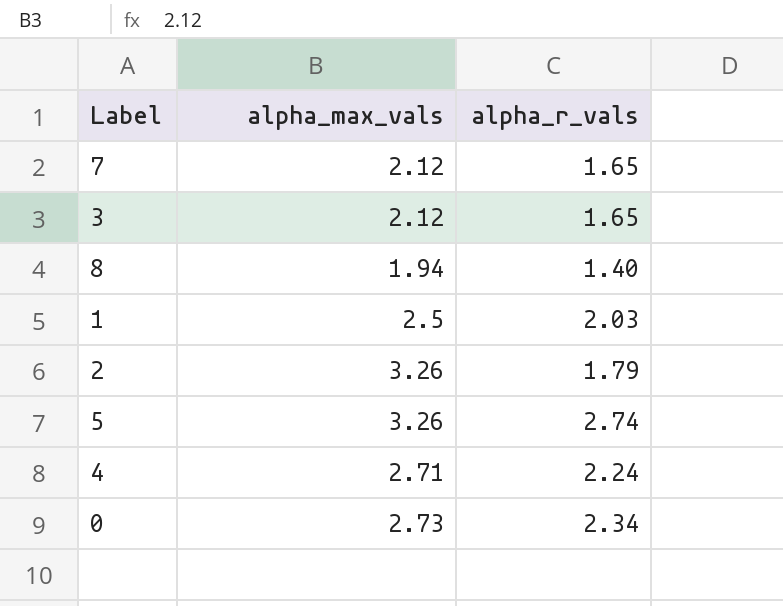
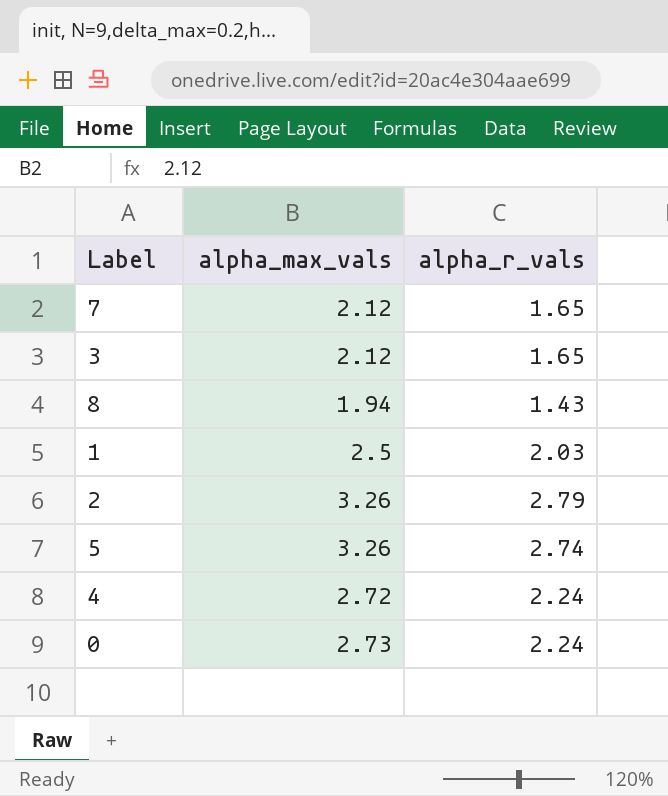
8 | alpha_r_vals: 1.40 -> 1.43
2 | alpha_r_vals: 1.79 -> 2.79
4 | alpha_max_vals: 2.71 -> 2.72
0 | alpha_r_vals: 2.34 -> 2.24

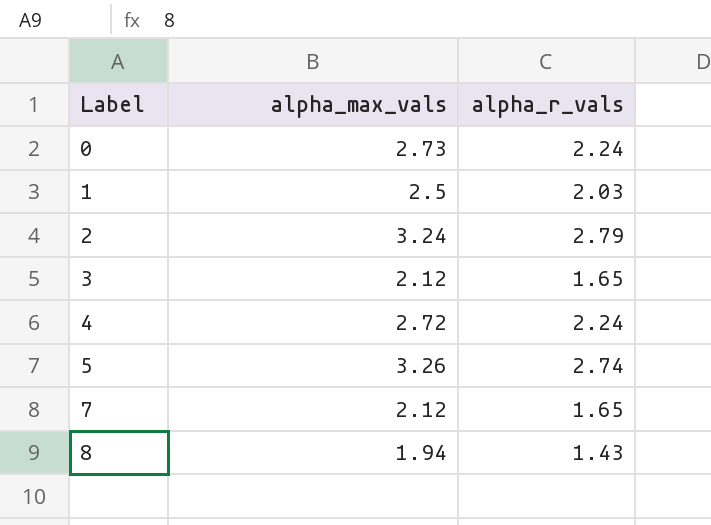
row order: none -> Label ascending
2 | alpha_max_vals: 3.26 -> 3.24

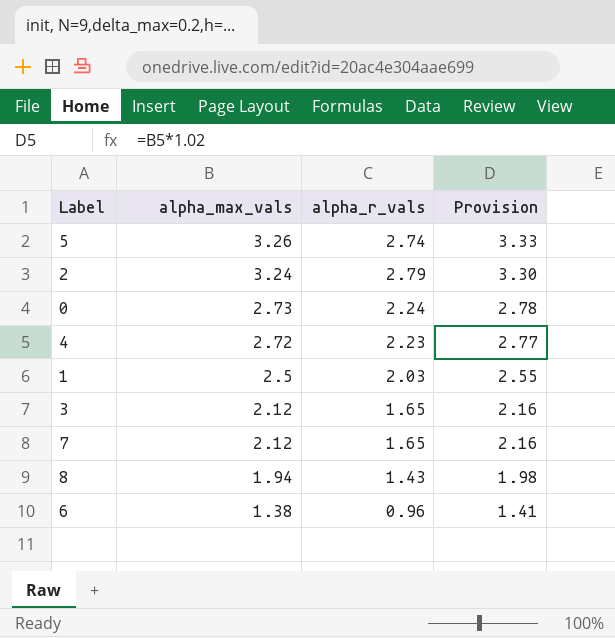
row order: Label ascending -> alpha_max_vals descending
column Provision | formula: none -> [alpha_max_vals] * 1.02
4 | alpha_r_vals: 2.24 -> 2.23
row 6: none -> 1.38 | 0.96 | 1.41

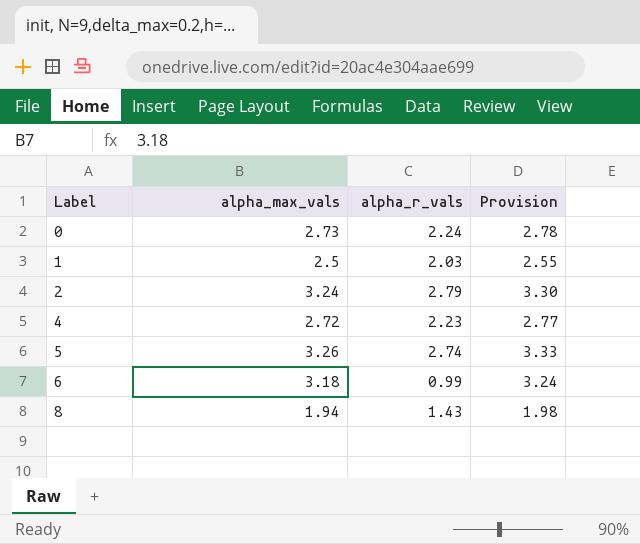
row order: alpha_max_vals descending -> Label ascending
row 3: 2.12 | 1.65 | 2.16 -> none
row 7: 2.12 | 1.65 | 2.16 -> none
6 | alpha_max_vals: 1.38 -> 3.18
6 | alpha_r_vals: 0.96 -> 0.99
6 | Provision: 1.41 -> 3.24

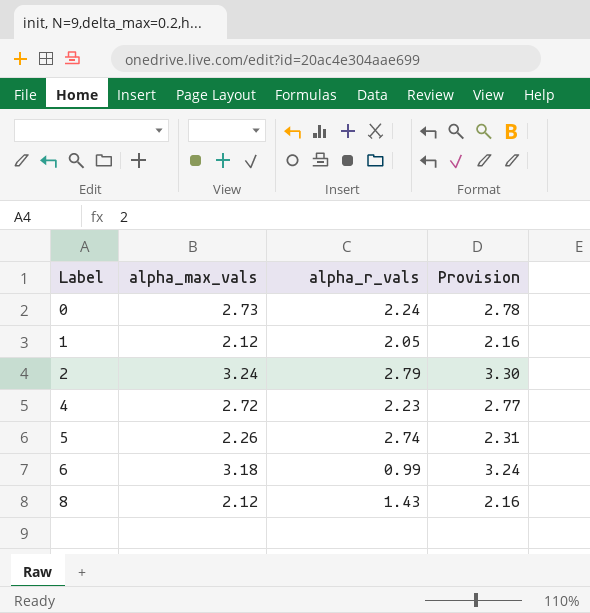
1 | alpha_max_vals: 2.5 -> 2.12
1 | alpha_r_vals: 2.03 -> 2.05
1 | Provision: 2.55 -> 2.16
5 | alpha_max_vals: 3.26 -> 2.26
5 | Provision: 3.33 -> 2.31
8 | alpha_max_vals: 1.94 -> 2.12
8 | Provision: 1.98 -> 2.16

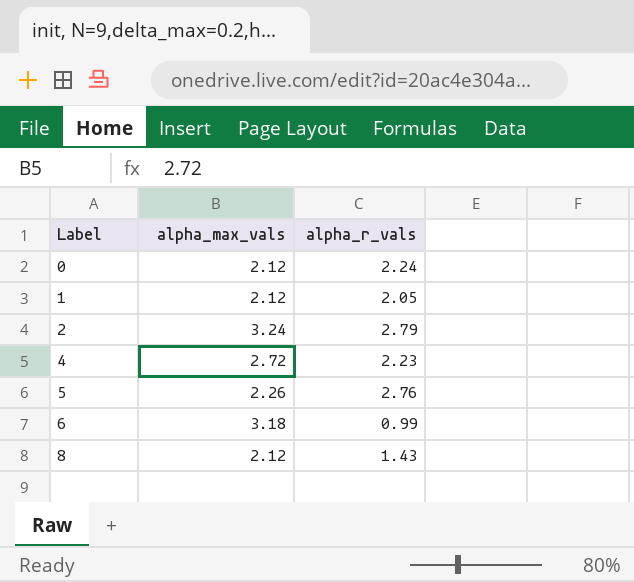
column Provision | formula: [alpha_max_vals] * 1.02 -> none
0 | alpha_max_vals: 2.73 -> 2.12
5 | alpha_r_vals: 2.74 -> 2.76

